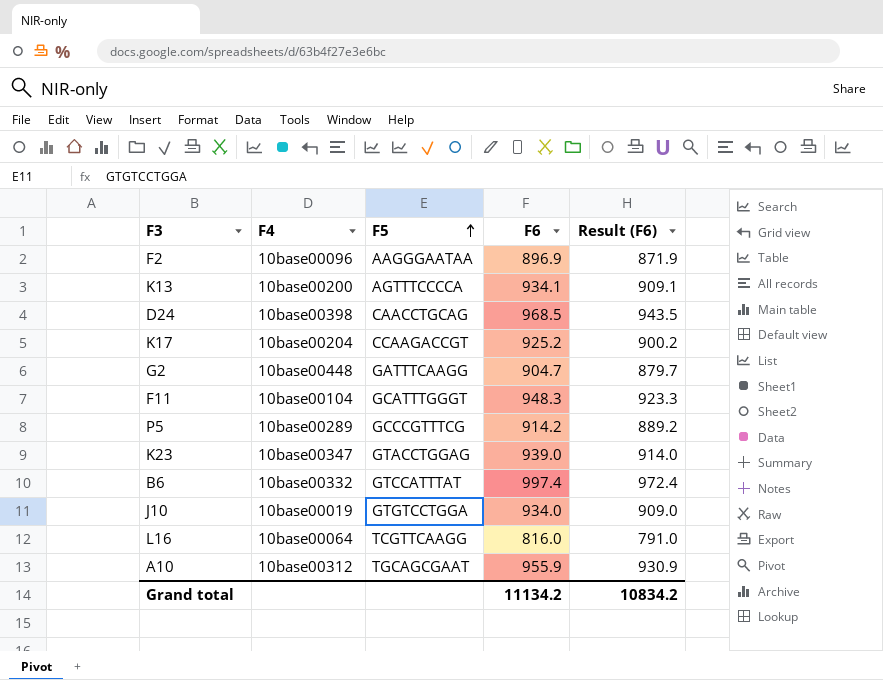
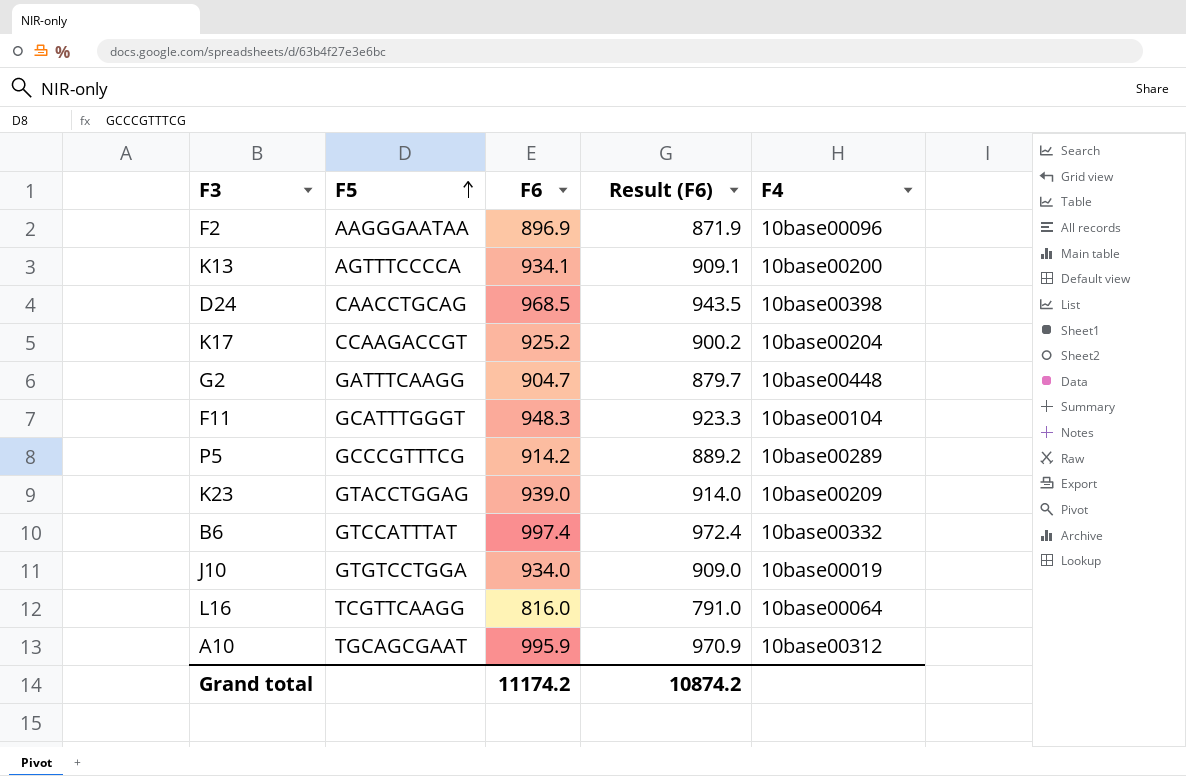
column F4 | position: 2 -> 5
K23 | F4: 10base00347 -> 10base00209
A10 | F6: 955.9 -> 995.9
A10 | Result (F6): 930.9 -> 970.9
Grand total | F6: 11134.2 -> 11174.2
Grand total | Result (F6): 10834.2 -> 10874.2

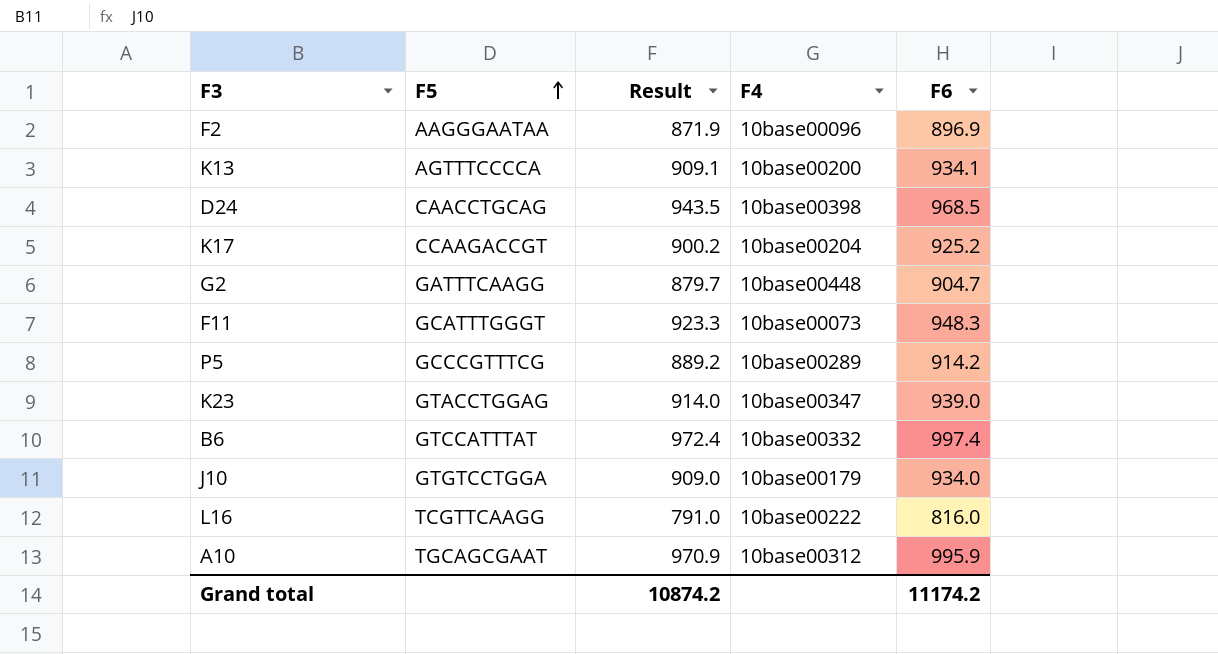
column name: Result (F6) -> Result
column F6 | position: 3 -> 5
F11 | F4: 10base00104 -> 10base00073
K23 | F4: 10base00209 -> 10base00347
J10 | F4: 10base00019 -> 10base00179
L16 | F4: 10base00064 -> 10base00222

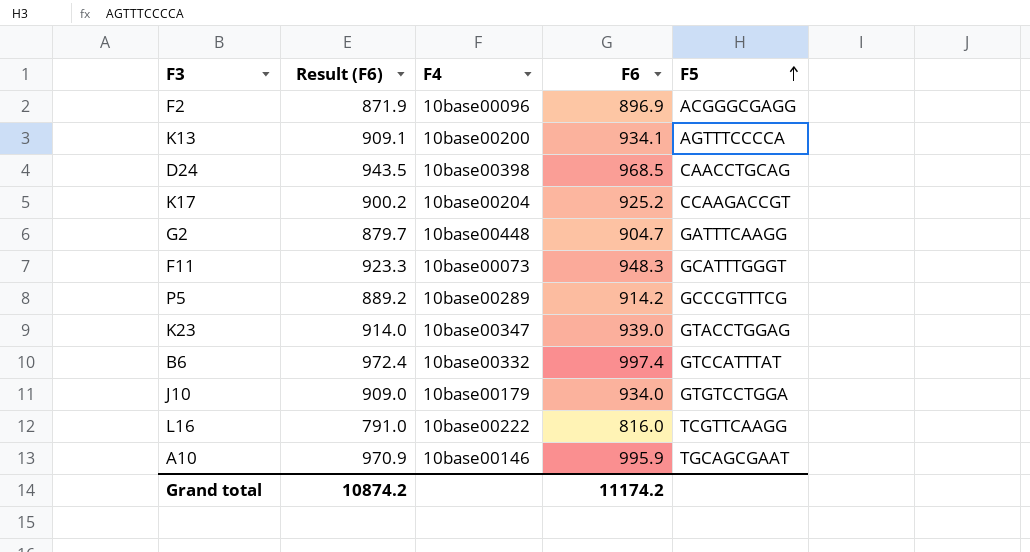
column name: Result -> Result (F6)
column F5 | position: 2 -> 5
F2 | F5: AAGGGAATAA -> ACGGGCGAGG
A10 | F4: 10base00312 -> 10base00146

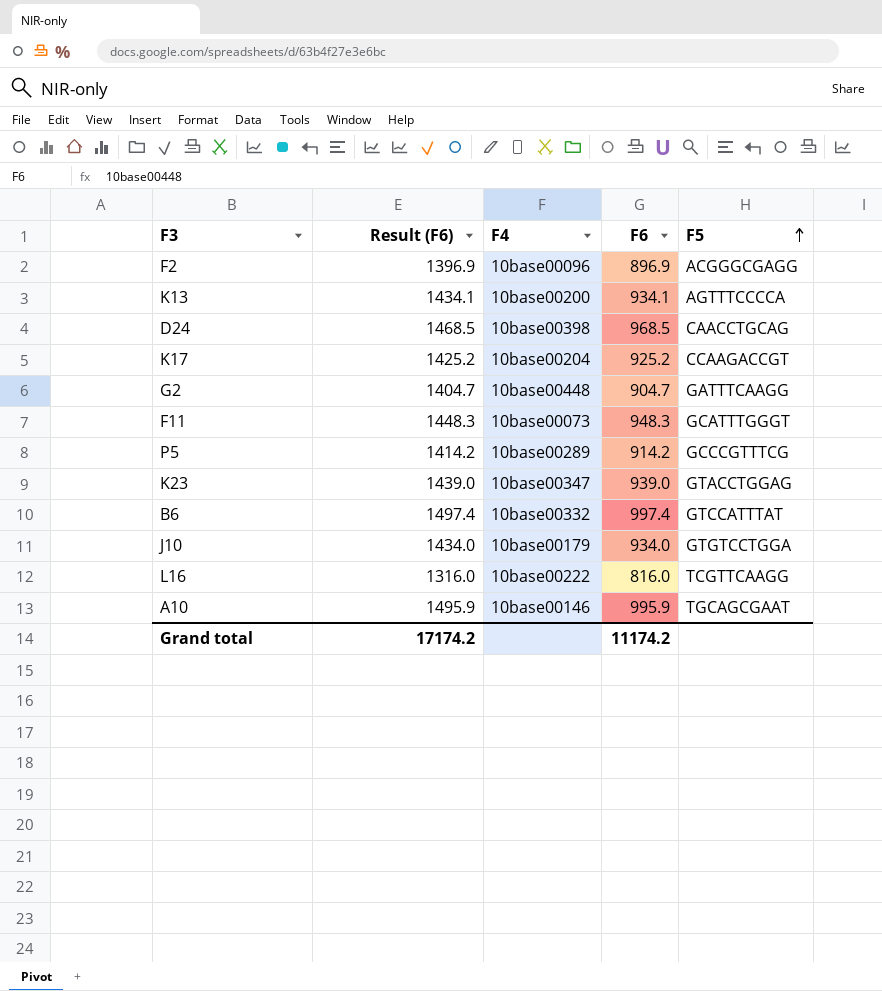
column Result (F6) | formula: [F6] - 25 -> [F6] + 500
Grand total | Result (F6): 10874.2 -> 17174.2

